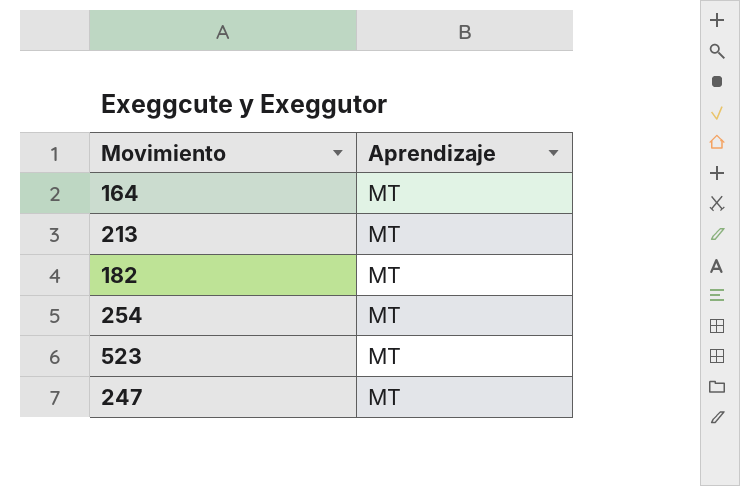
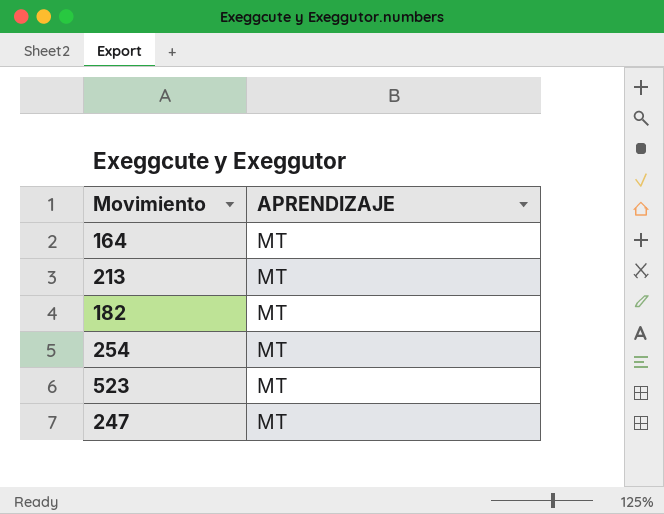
column name: Aprendizaje -> APRENDIZAJE

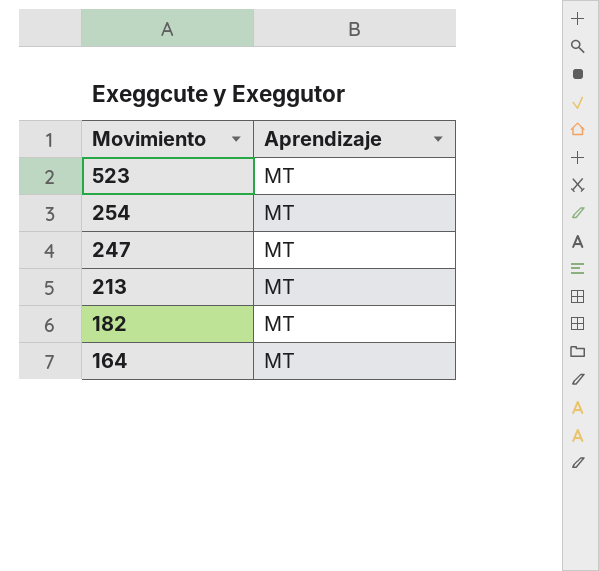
row order: none -> Movimiento descending
column name: APRENDIZAJE -> Aprendizaje

